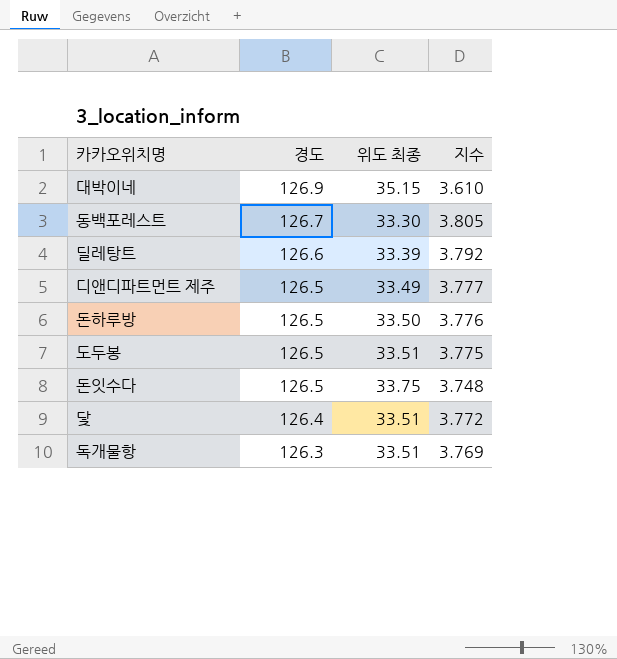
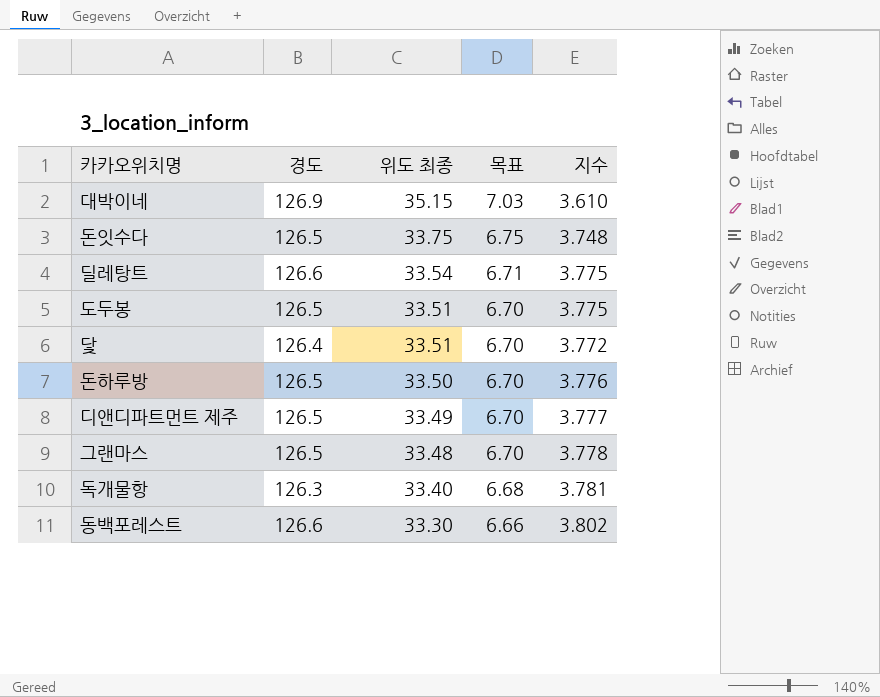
row order: 경도 descending -> 위도 최종 descending
column 목표 | formula: none -> [위도 최종] * 0.2
딜레탕트 | 위도 최종: 33.39 -> 33.54
딜레탕트 | 지수: 3.792 -> 3.775
row 그랜마스: none -> 126.5 | 33.48 | 6.70 | 3.778
독개물항 | 위도 최종: 33.51 -> 33.40
독개물항 | 지수: 3.769 -> 3.781
동백포레스트 | 경도: 126.7 -> 126.6
동백포레스트 | 지수: 3.805 -> 3.802

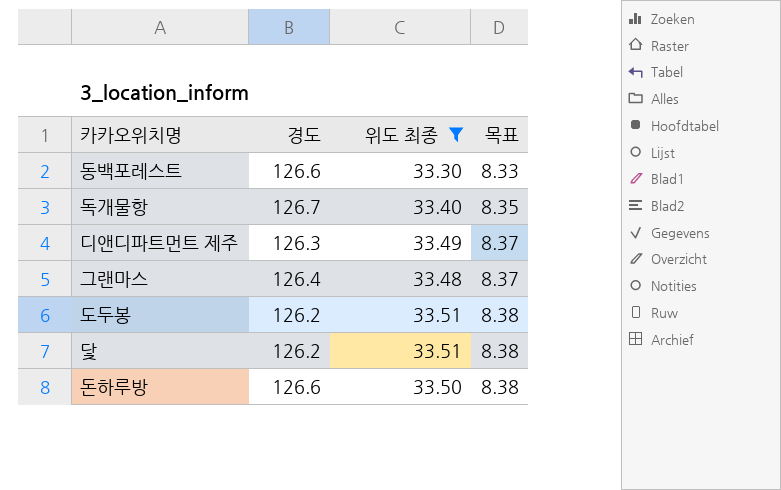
filter: none -> 위도 최종 <= 33.51
row order: 위도 최종 descending -> 목표 ascending
column 지수 | formula: [경도] / [위도 최종] -> none
column 목표 | formula: [위도 최종] * 0.2 -> [위도 최종] * 0.25
독개물항 | 경도: 126.3 -> 126.7
디앤디파트먼트 제주 | 경도: 126.5 -> 126.3
그랜마스 | 경도: 126.5 -> 126.4
도두봉 | 경도: 126.5 -> 126.2
닻 | 경도: 126.4 -> 126.2
돈하루방 | 경도: 126.5 -> 126.6

